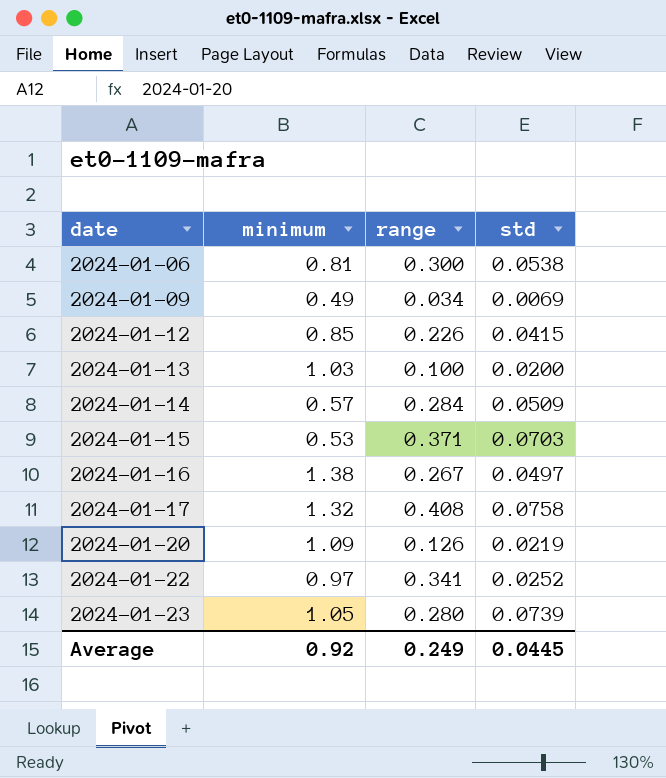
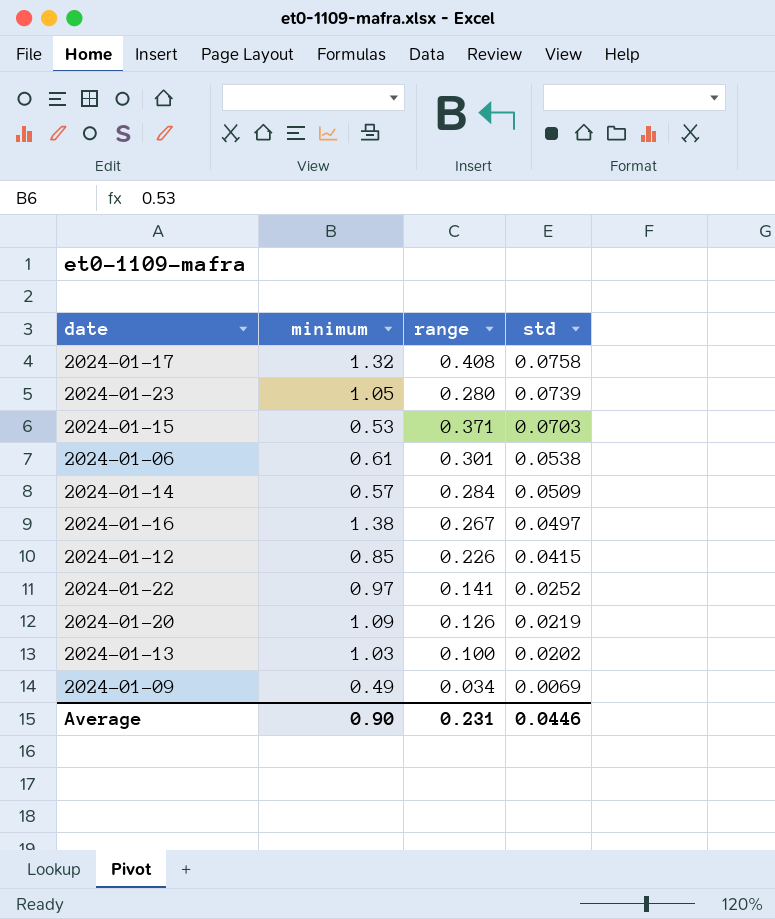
row order: date ascending -> std descending
2024-01-06 | minimum: 0.81 -> 0.61
2024-01-06 | range: 0.300 -> 0.301
2024-01-22 | range: 0.341 -> 0.141
2024-01-13 | std: 0.0200 -> 0.0202
Average | minimum: 0.92 -> 0.90
Average | range: 0.249 -> 0.231
Average | std: 0.0445 -> 0.0446

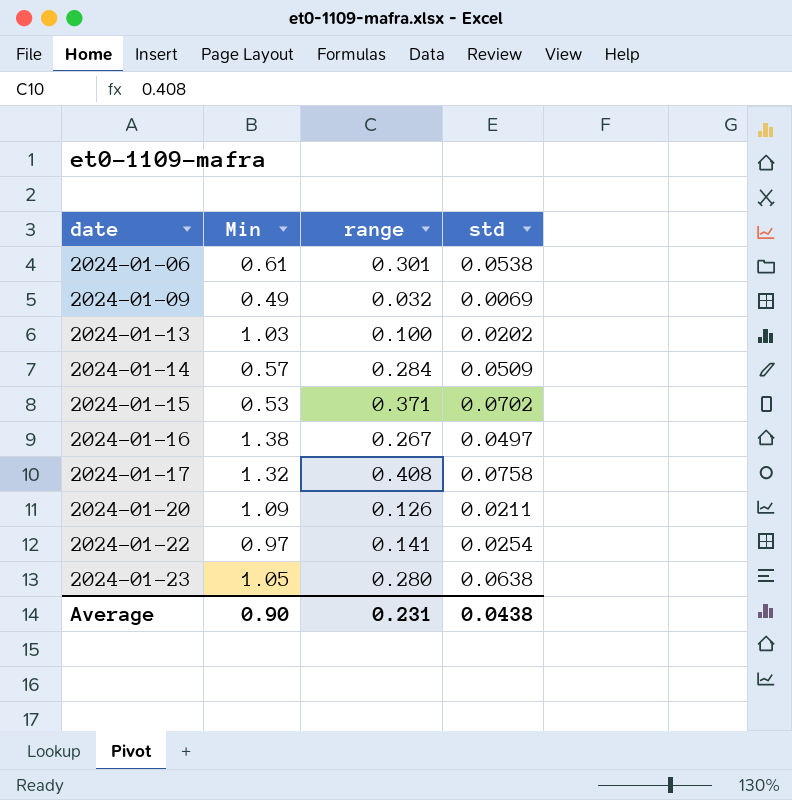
row order: std descending -> date ascending
column name: minimum -> Min
row 2024-01-12: 0.85 | 0.226 | 0.0415 -> none
2024-01-09 | range: 0.034 -> 0.032
2024-01-15 | std: 0.0703 -> 0.0702
2024-01-20 | std: 0.0219 -> 0.0211
2024-01-22 | std: 0.0252 -> 0.0254
2024-01-23 | std: 0.0739 -> 0.0638
Average | std: 0.0446 -> 0.0438

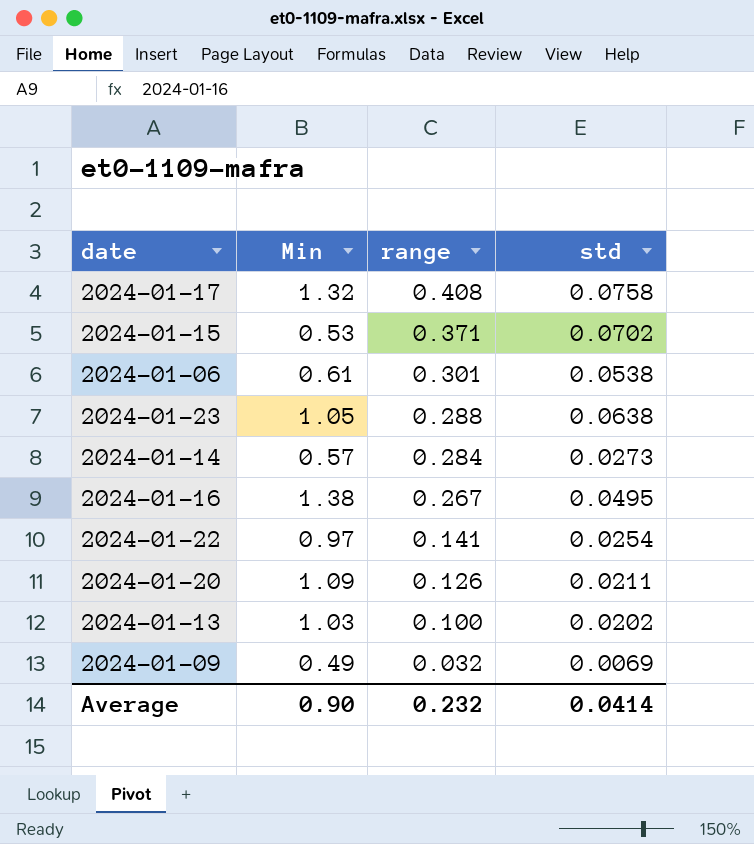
row order: date ascending -> range descending
2024-01-23 | range: 0.280 -> 0.288
2024-01-14 | std: 0.0509 -> 0.0273
2024-01-16 | std: 0.0497 -> 0.0495
Average | range: 0.231 -> 0.232
Average | std: 0.0438 -> 0.0414

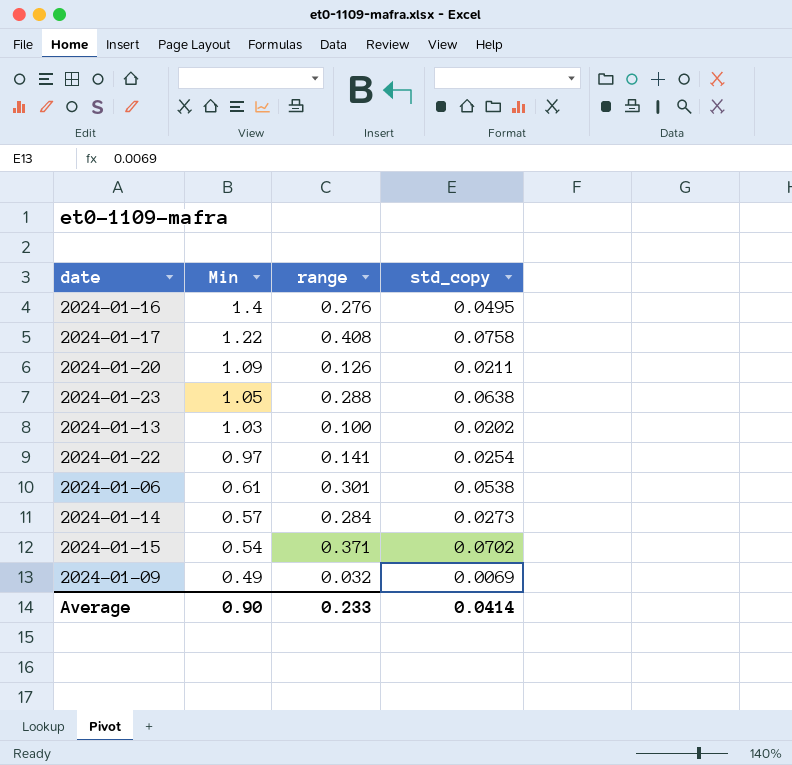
row order: range descending -> Min descending
column name: std -> std_copy
2024-01-16 | Min: 1.38 -> 1.4
2024-01-16 | range: 0.267 -> 0.276
2024-01-17 | Min: 1.32 -> 1.22
2024-01-15 | Min: 0.53 -> 0.54
Average | range: 0.232 -> 0.233

